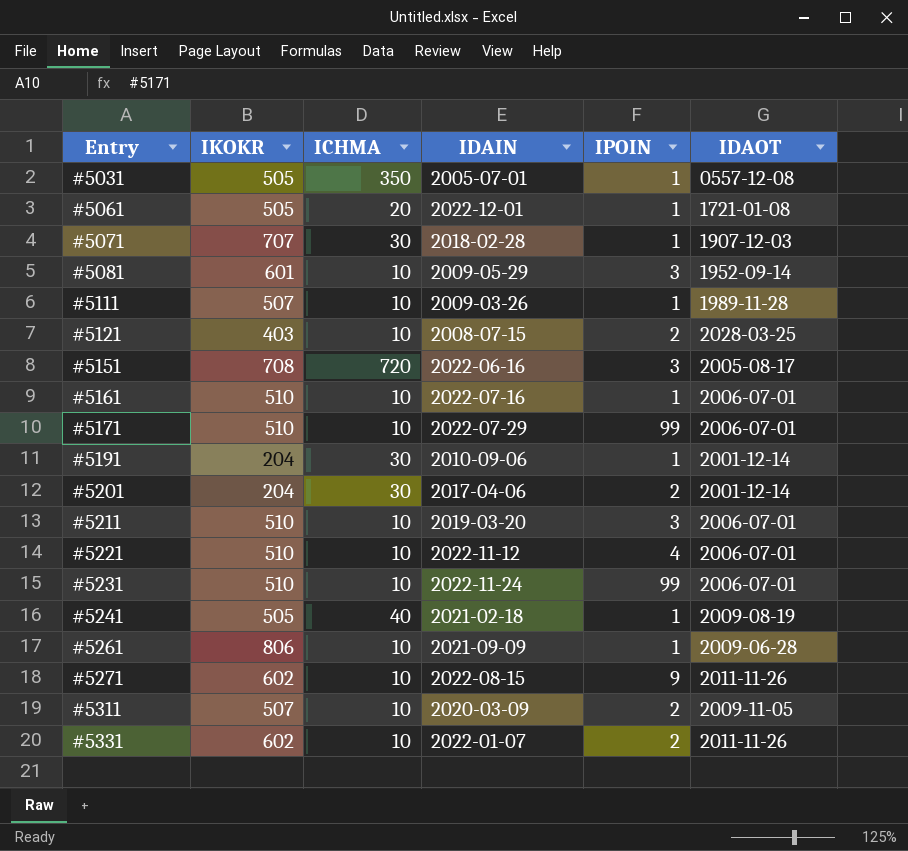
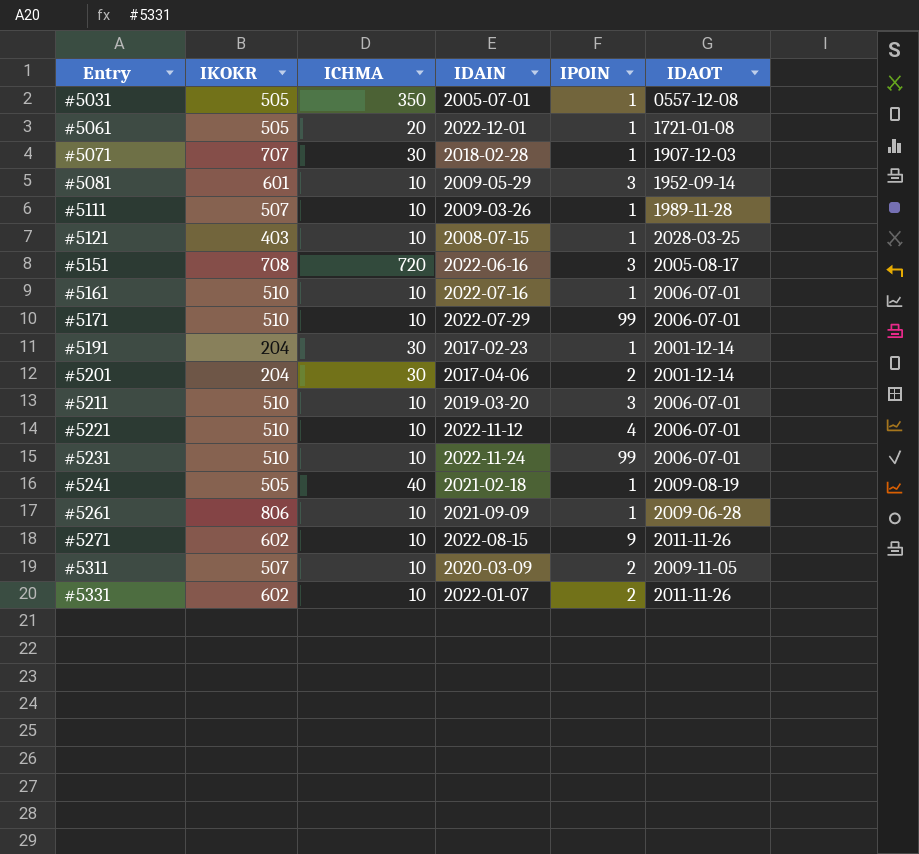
#5121 | IPOIN: 2 -> 1
#5191 | IDAIN: 2010-09-06 -> 2017-02-23

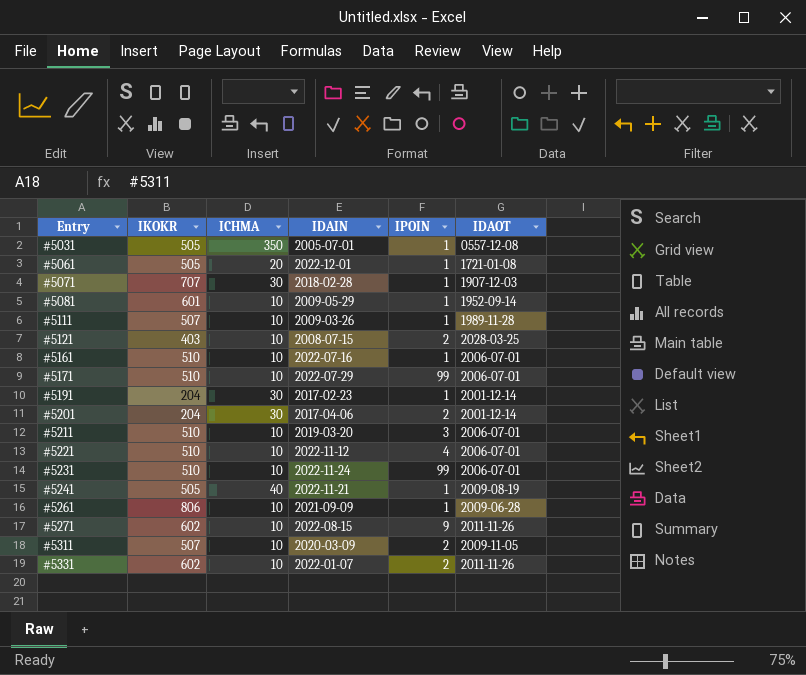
row #5151: 708 | 720 | 2022-06-16 | 3 | 2005-08-17 -> none
#5081 | IPOIN: 3 -> 1
#5121 | IPOIN: 1 -> 2
#5241 | IDAIN: 2021-02-18 -> 2022-11-21

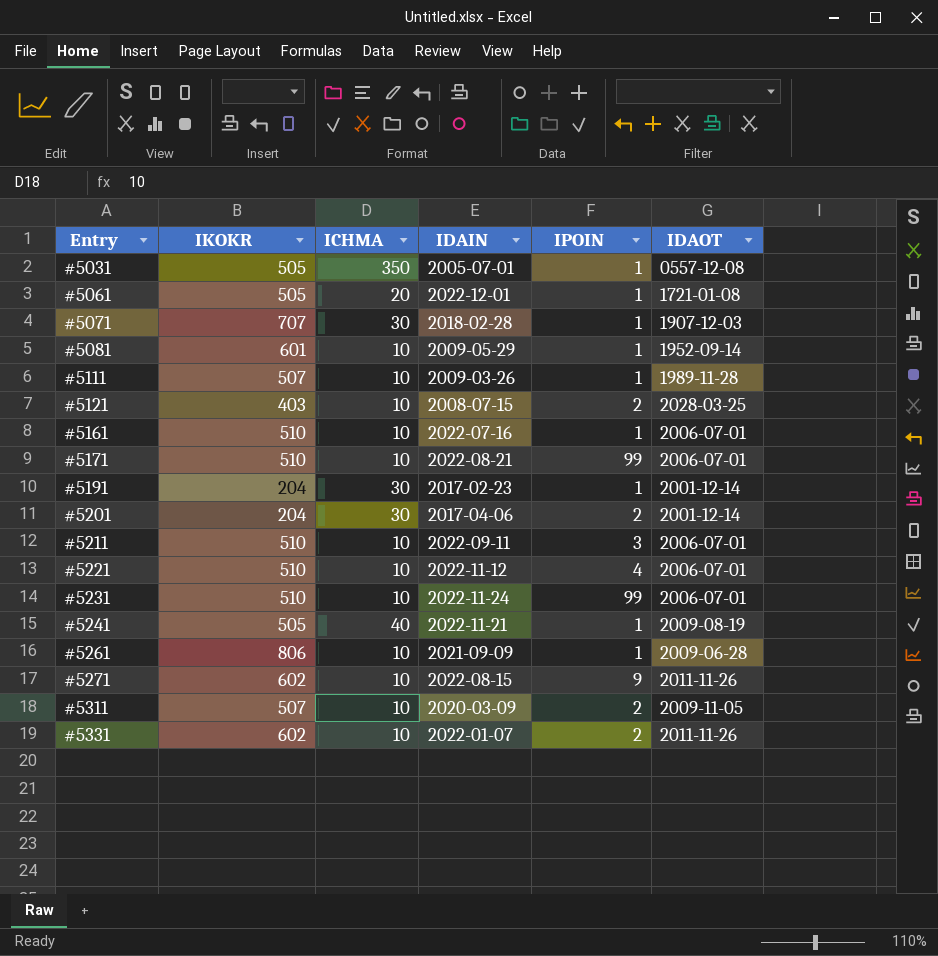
#5171 | IDAIN: 2022-07-29 -> 2022-08-21
#5211 | IDAIN: 2019-03-20 -> 2022-09-11

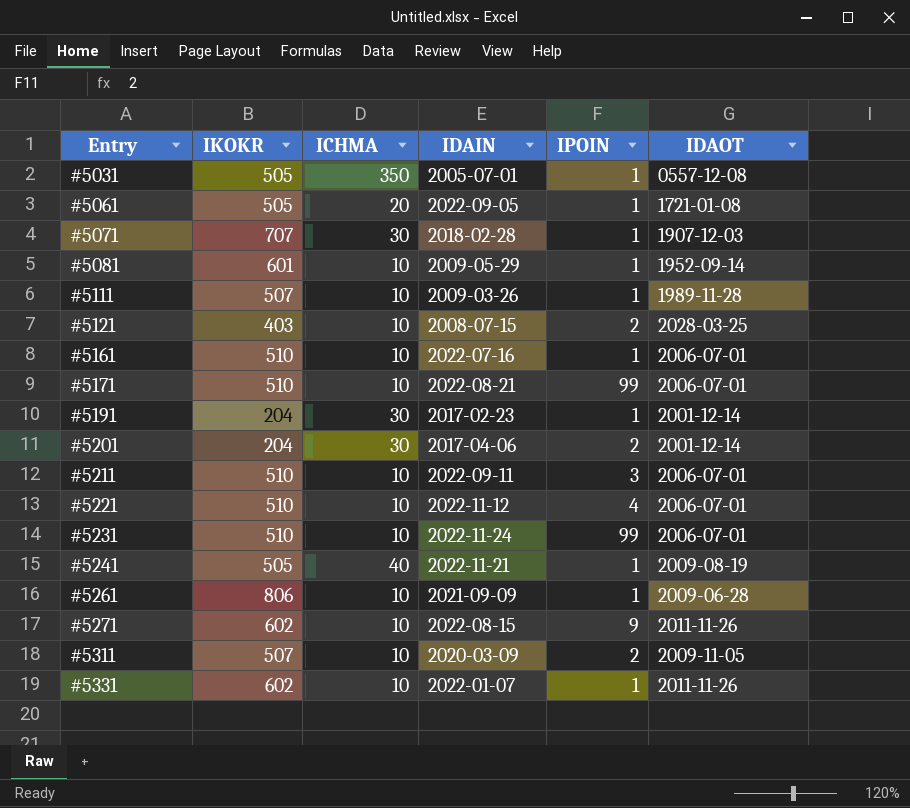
#5061 | IDAIN: 2022-12-01 -> 2022-09-05
#5331 | IPOIN: 2 -> 1

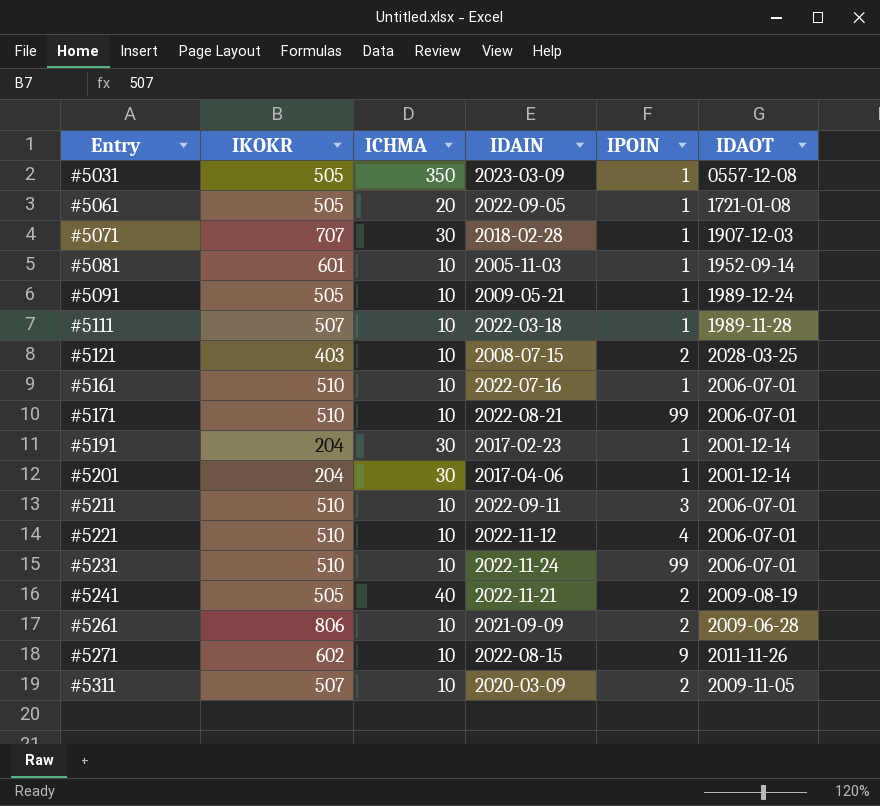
row #5331: 602 | 10 | 2022-01-07 | 1 | 2011-11-26 -> none
#5031 | IDAIN: 2005-07-01 -> 2023-03-09
#5081 | IDAIN: 2009-05-29 -> 2005-11-03
row #5091: none -> 505 | 10 | 2009-05-21 | 1 | 1989-12-24
#5111 | IDAIN: 2009-03-26 -> 2022-03-18
#5201 | IPOIN: 2 -> 1
#5241 | IPOIN: 1 -> 2
#5261 | IPOIN: 1 -> 2

